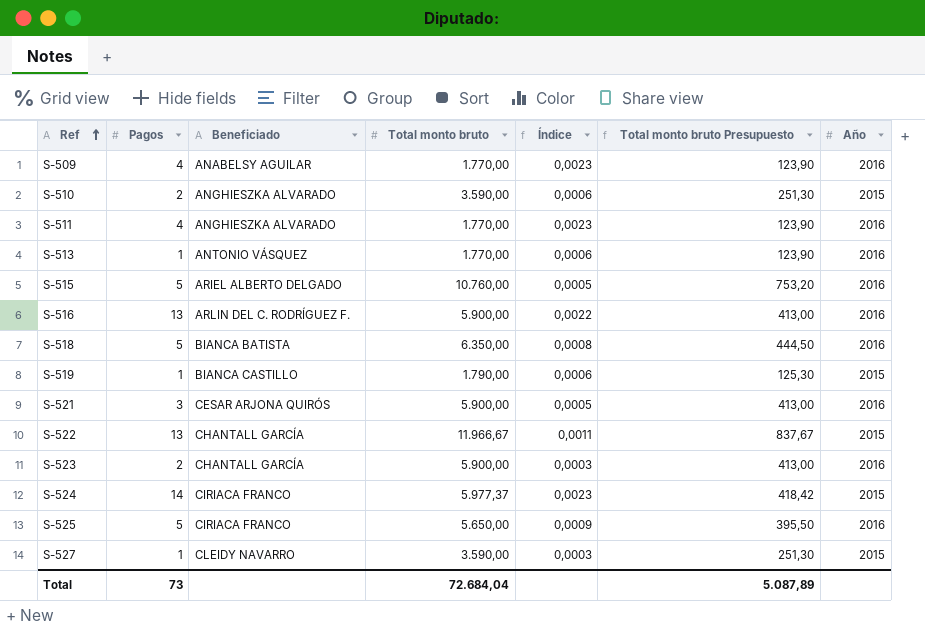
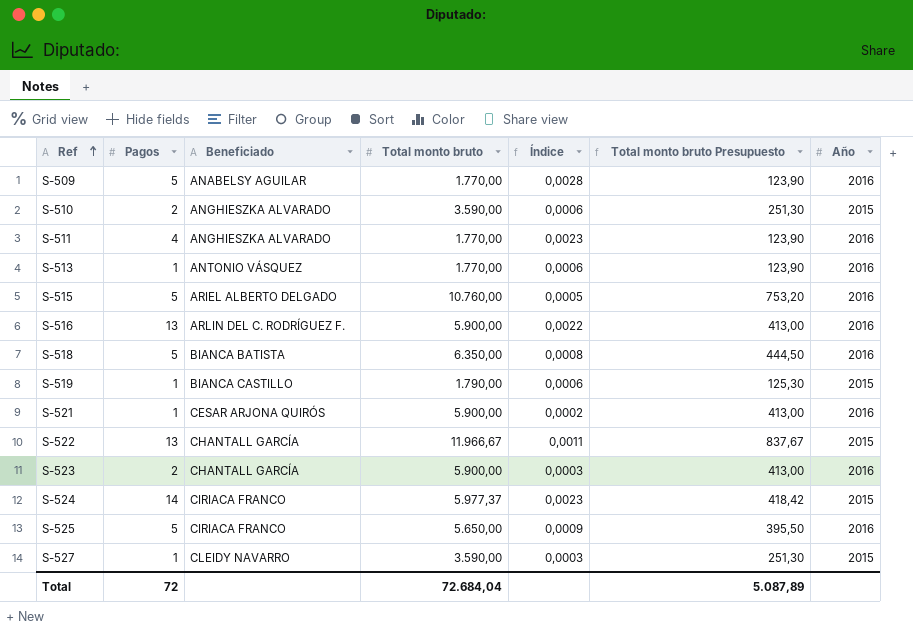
S-509 | Pagos: 4 -> 5
S-509 | Índice: 0,0023 -> 0,0028
S-521 | Pagos: 3 -> 1
S-521 | Índice: 0,0005 -> 0,0002
Total | Pagos: 73 -> 72

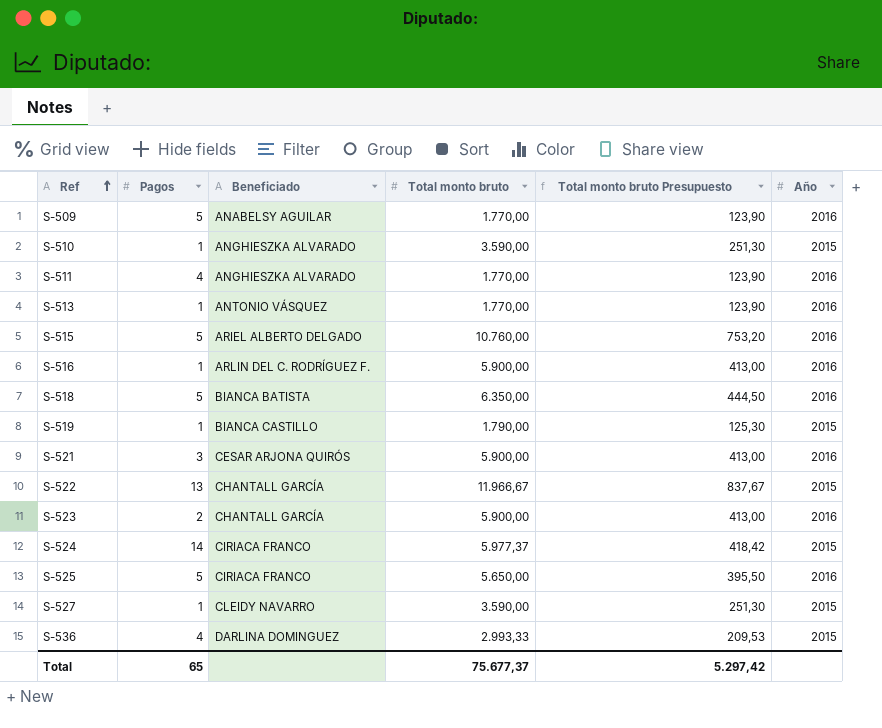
column Índice | formula: [Pagos] / [Total monto bruto] -> none
S-510 | Pagos: 2 -> 1
S-516 | Pagos: 13 -> 1
S-521 | Pagos: 1 -> 3
row S-536: none -> 4 | DARLINA DOMINGUEZ | 2.993,33 | 209,53 | 2015
Total | Pagos: 72 -> 65
Total | Total monto bruto: 72.684,04 -> 75.677,37
Total | Total monto bruto Presupuesto: 5.087,89 -> 5.297,42

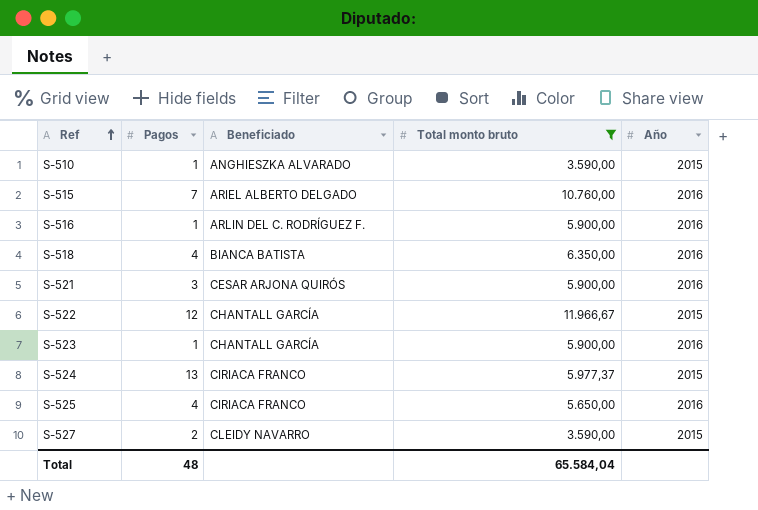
filter: none -> Total monto bruto >= 3.590,00
column Total monto bruto Presupuesto | formula: [Total monto bruto] * 0,07 -> none
S-515 | Pagos: 5 -> 7
S-518 | Pagos: 5 -> 4
S-522 | Pagos: 13 -> 12
S-523 | Pagos: 2 -> 1
S-524 | Pagos: 14 -> 13
S-525 | Pagos: 5 -> 4
S-527 | Pagos: 1 -> 2
Total | Pagos: 65 -> 48
Total | Total monto bruto: 75.677,37 -> 65.584,04

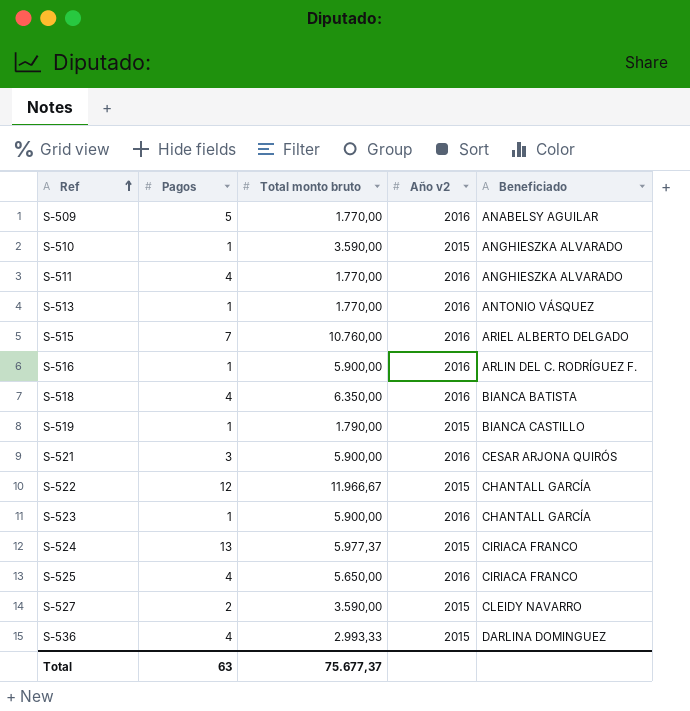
filter: Total monto bruto >= 3.590,00 -> none
column name: Año -> Año v2
column Beneficiado | position: 3 -> 5
Total | Pagos: 48 -> 63
Total | Total monto bruto: 65.584,04 -> 75.677,37

